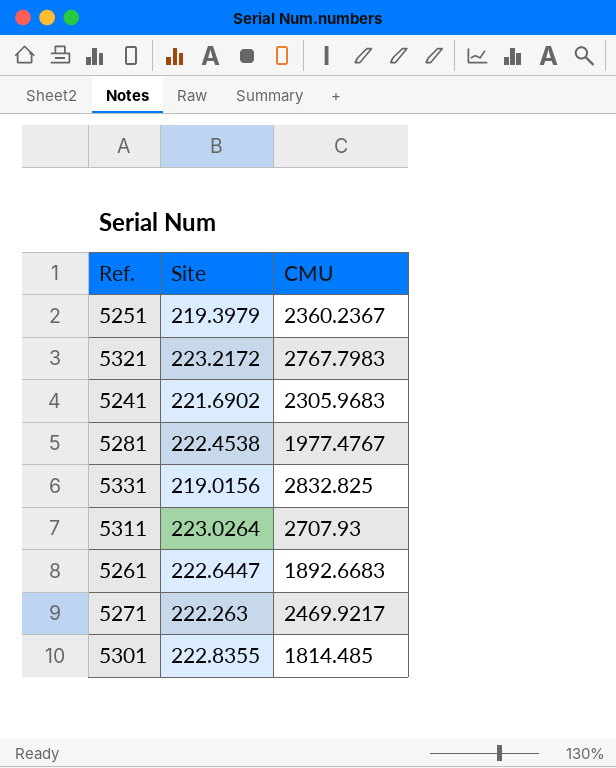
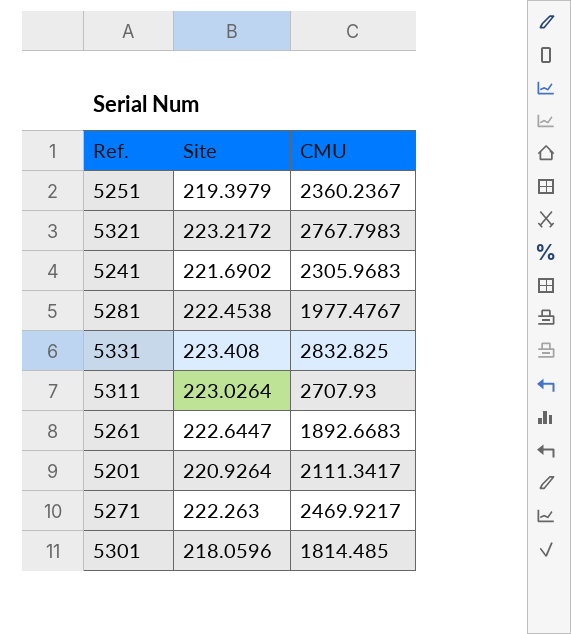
5331 | Site: 219.0156 -> 223.408
row 5201: none -> 220.9264 | 2111.3417
5301 | Site: 222.8355 -> 218.0596

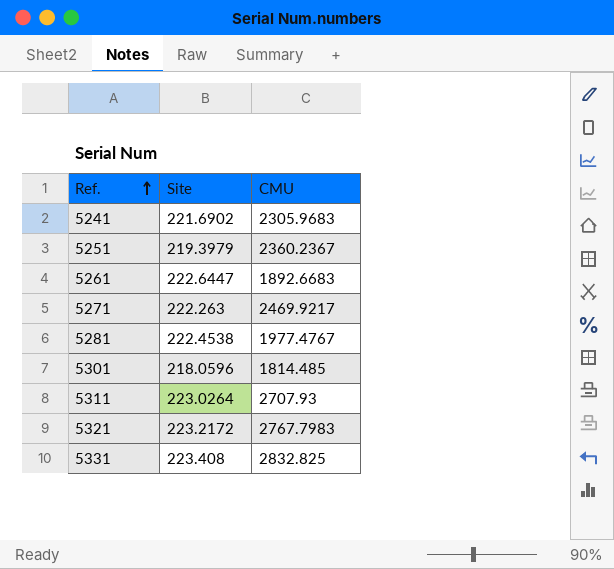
row order: none -> Ref. ascending
row 5201: 220.9264 | 2111.3417 -> none

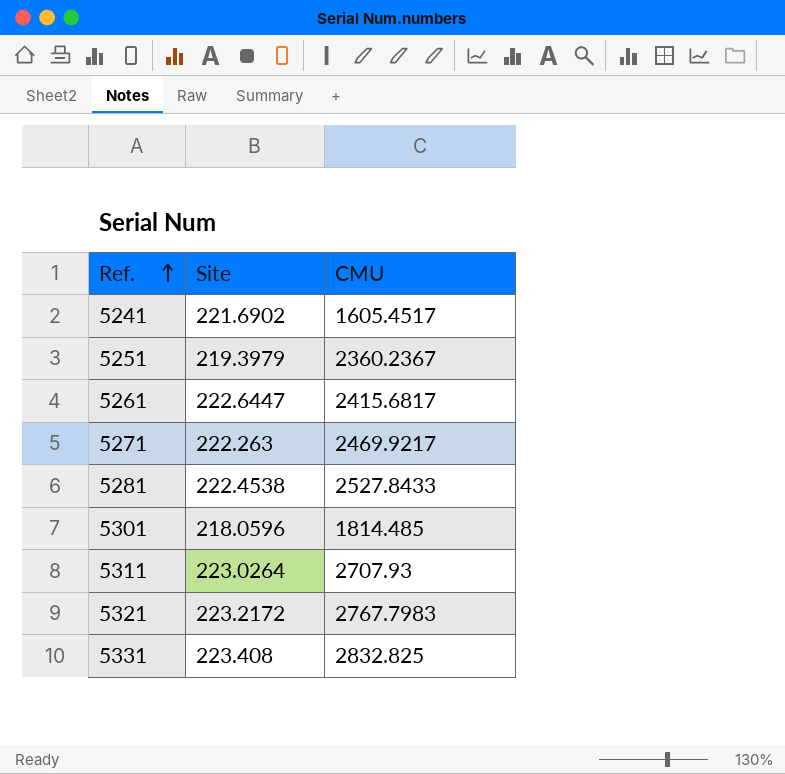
5241 | CMU: 2305.9683 -> 1605.4517
5261 | CMU: 1892.6683 -> 2415.6817
5281 | CMU: 1977.4767 -> 2527.8433

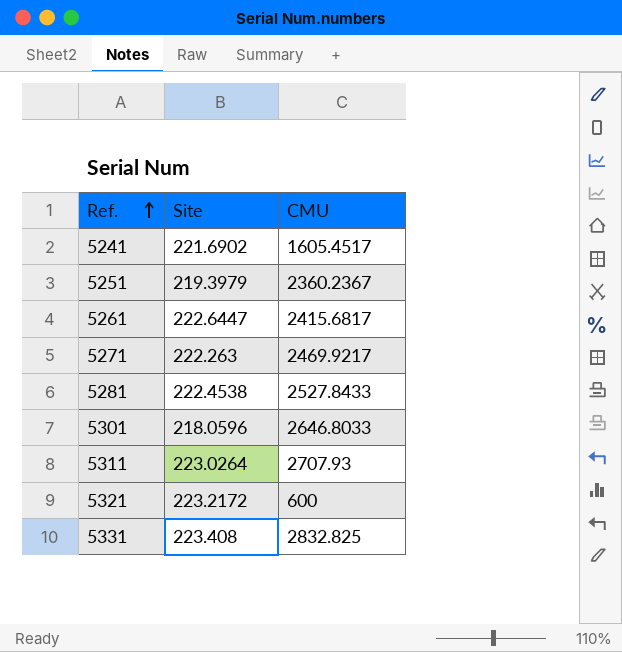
5301 | CMU: 1814.485 -> 2646.8033
5321 | CMU: 2767.7983 -> 600

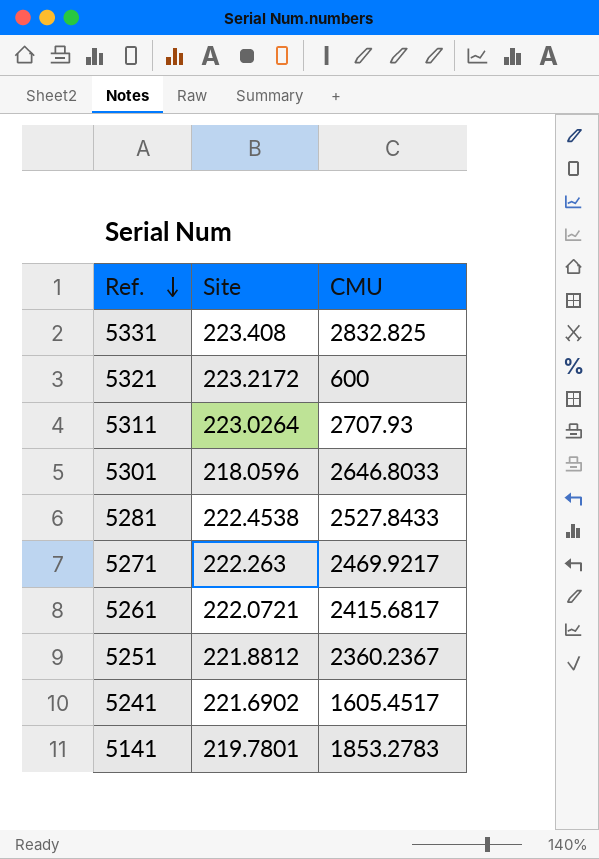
row order: Ref. ascending -> Ref. descending
5261 | Site: 222.6447 -> 222.0721
5251 | Site: 219.3979 -> 221.8812
row 5141: none -> 219.7801 | 1853.2783

